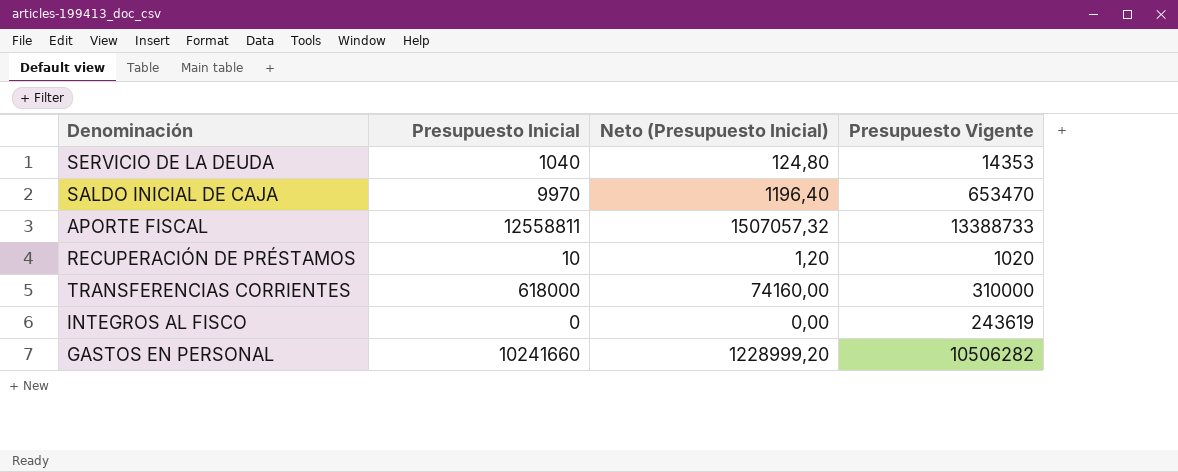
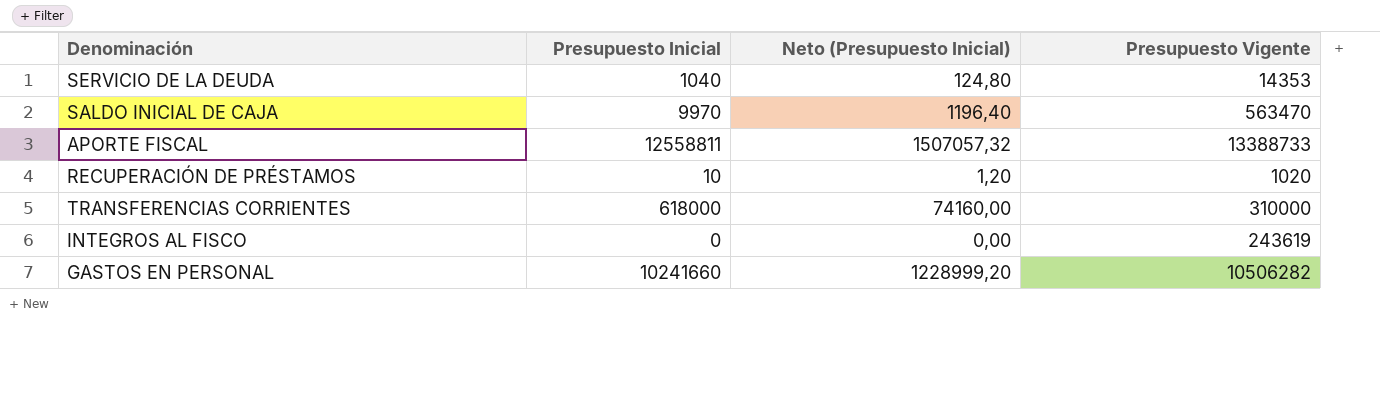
SALDO INICIAL DE CAJA | Presupuesto Vigente: 653470 -> 563470

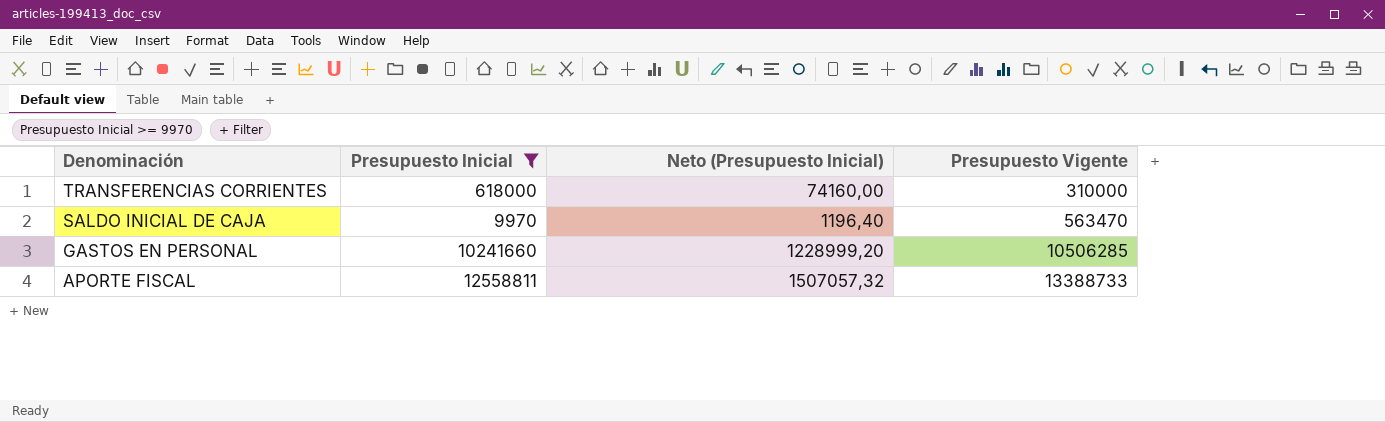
filter: none -> Presupuesto Inicial >= 9970
row order: none -> Denominación descending
GASTOS EN PERSONAL | Presupuesto Vigente: 10506282 -> 10506285

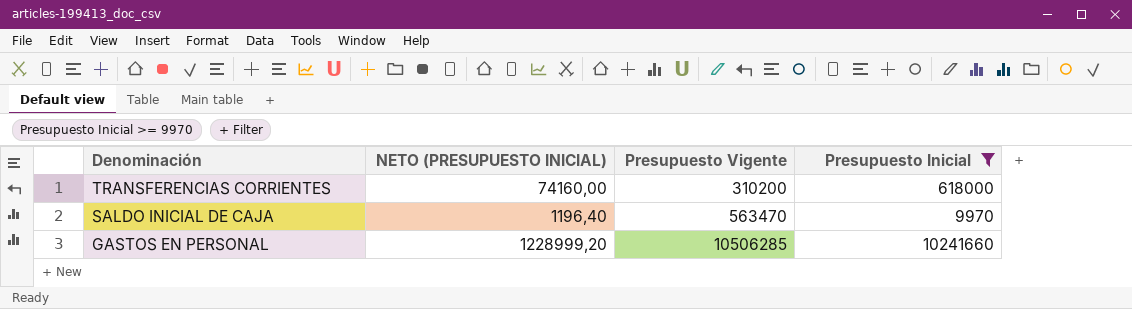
column name: Neto (Presupuesto Inicial) -> NETO (PRESUPUESTO INICIAL)
column Presupuesto Inicial | position: 2 -> 4
row APORTE FISCAL: 12558811 | 1507057,32 | 13388733 -> none
TRANSFERENCIAS CORRIENTES | Presupuesto Vigente: 310000 -> 310200

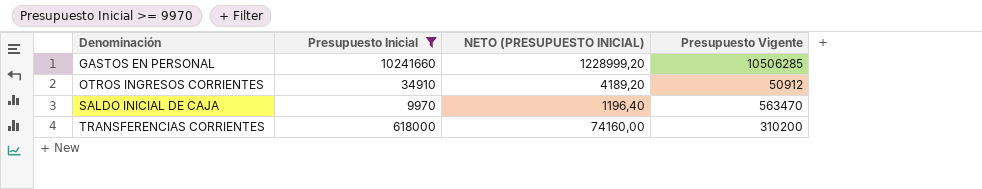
row order: Denominación descending -> Denominación ascending
column Presupuesto Inicial | position: 4 -> 2
row OTROS INGRESOS CORRIENTES: none -> 34910 | 4189,20 | 50912

